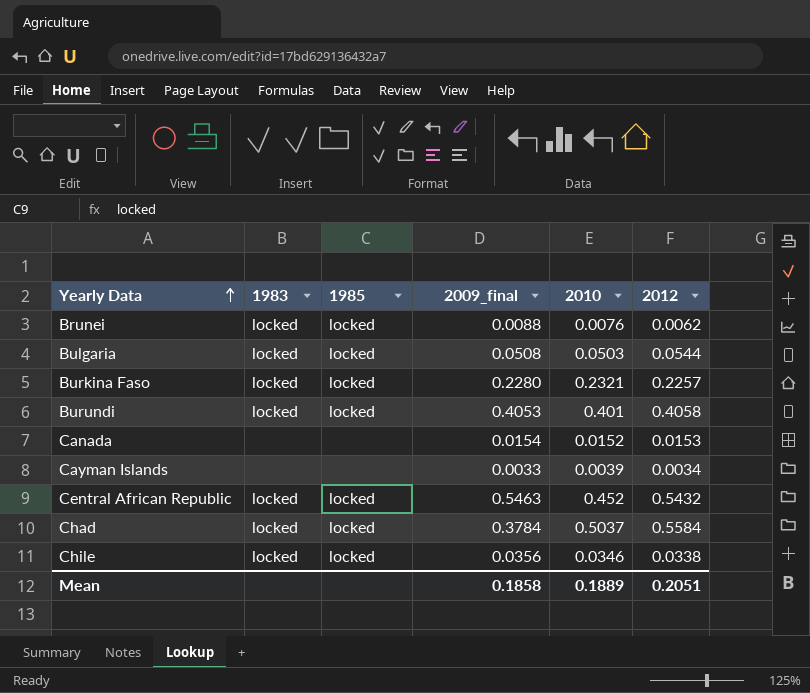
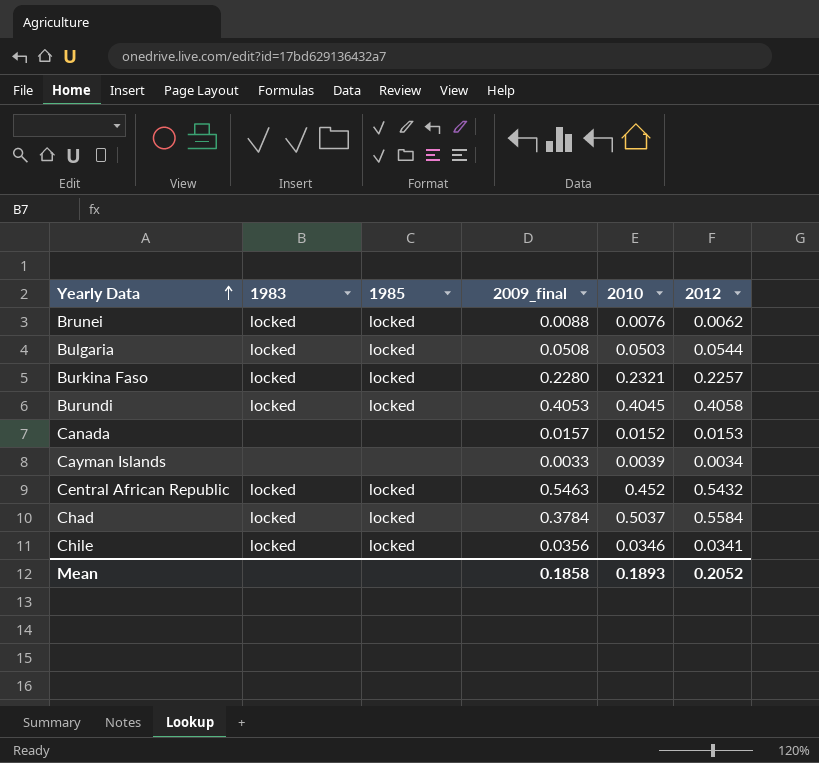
Burundi | 2010: 0.401 -> 0.4045
Canada | 2009_final: 0.0154 -> 0.0157
Chile | 2012: 0.0338 -> 0.0341
Mean | 2010: 0.1889 -> 0.1893
Mean | 2012: 0.2051 -> 0.2052

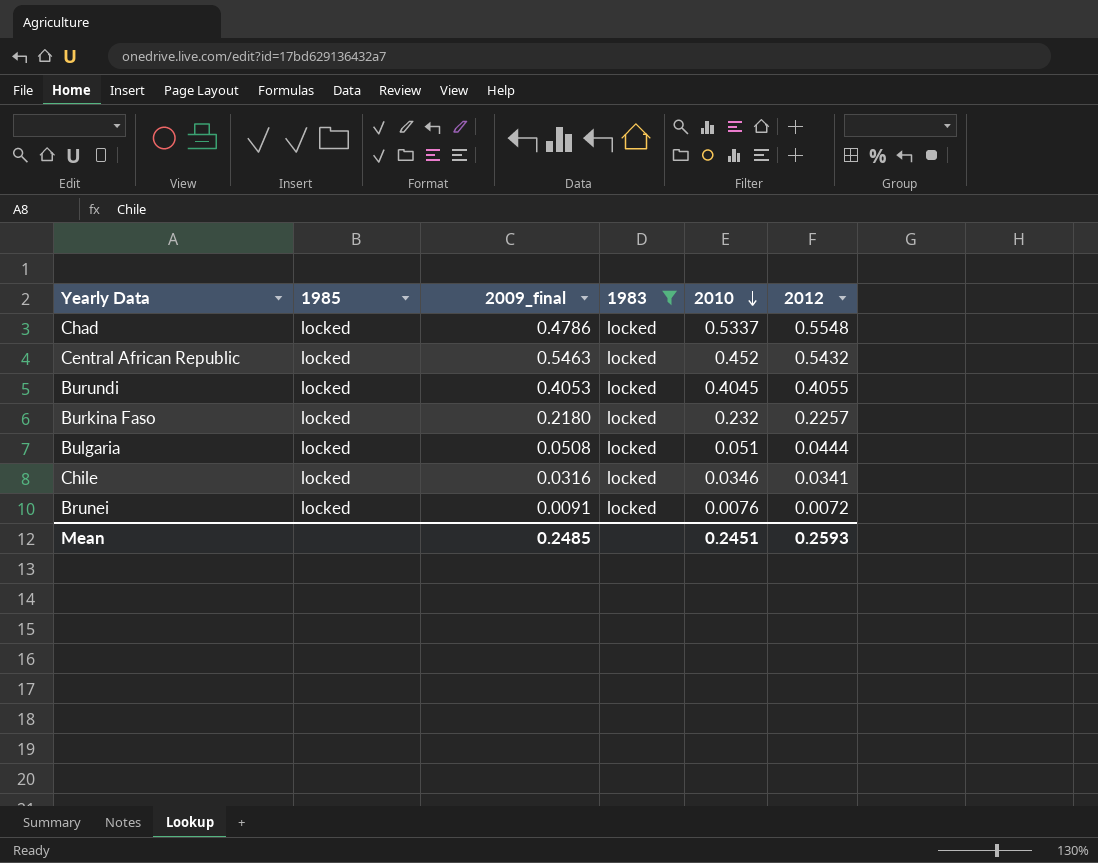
filter: none -> 1983 = locked
row order: Yearly Data ascending -> 2010 descending
column 1983 | position: 2 -> 4
Chad | 2009_final: 0.3784 -> 0.4786
Chad | 2010: 0.5037 -> 0.5337
Chad | 2012: 0.5584 -> 0.5548
Burundi | 2012: 0.4058 -> 0.4055
Burkina Faso | 2009_final: 0.2280 -> 0.2180
Burkina Faso | 2010: 0.2321 -> 0.232
Bulgaria | 2010: 0.0503 -> 0.051
Bulgaria | 2012: 0.0544 -> 0.0444
Chile | 2009_final: 0.0356 -> 0.0316
Brunei | 2009_final: 0.0088 -> 0.0091
Brunei | 2012: 0.0062 -> 0.0072
Mean | 2009_final: 0.1858 -> 0.2485
Mean | 2010: 0.1893 -> 0.2451
Mean | 2012: 0.2052 -> 0.2593

